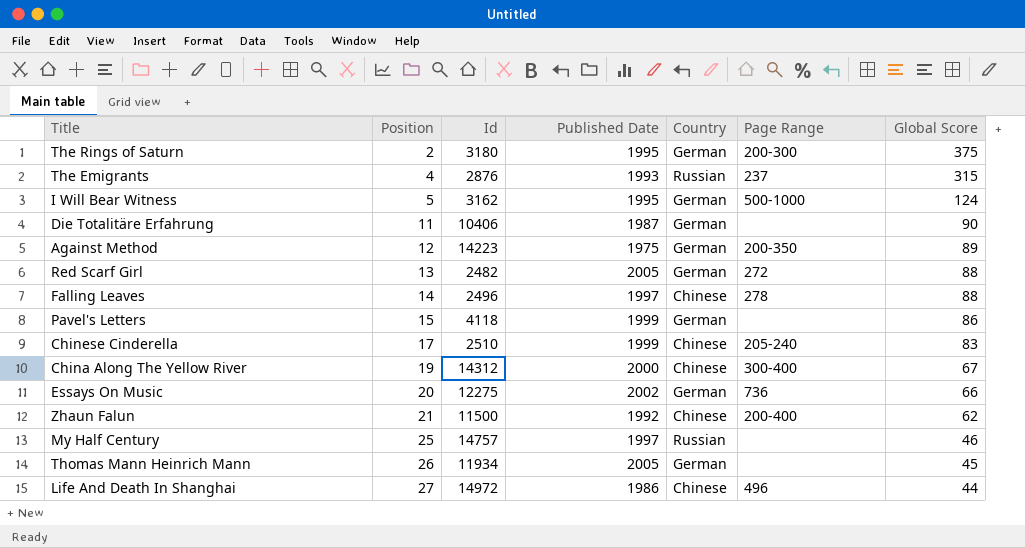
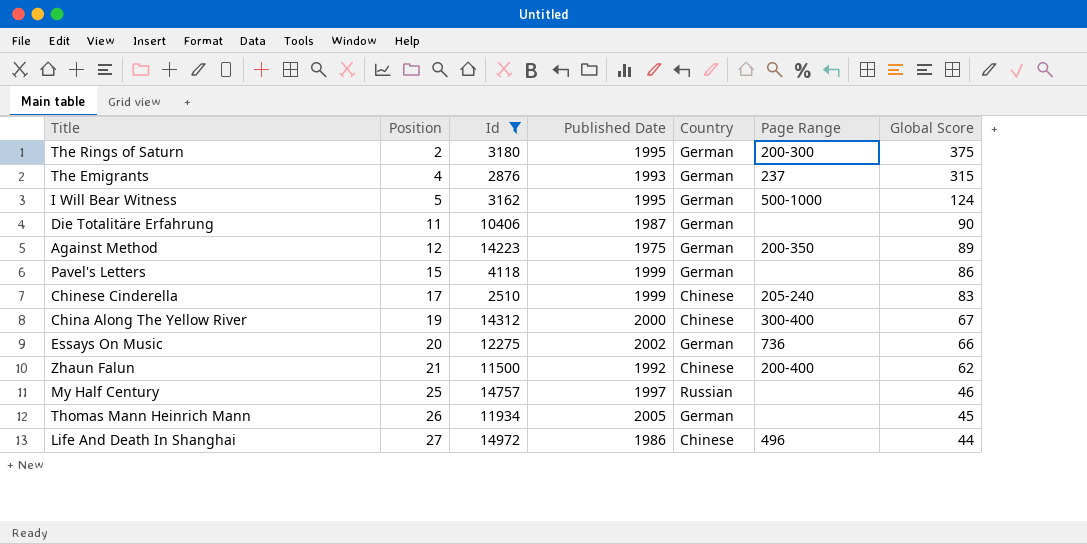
filter: none -> Id >= 2510
The Emigrants | Country: Russian -> German

